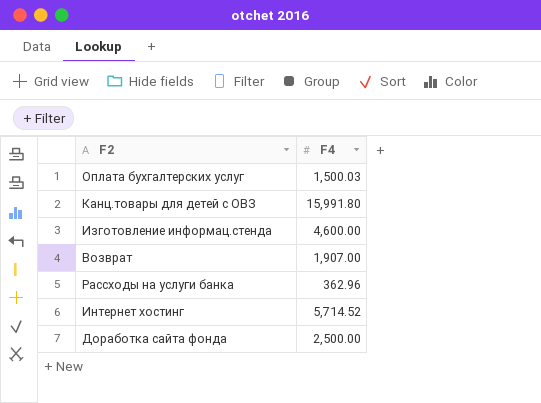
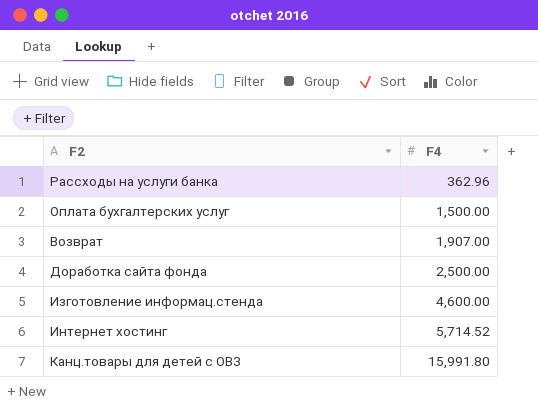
row order: none -> F4 ascending
Оплата бухгалтерских услуг | F4: 1,500.03 -> 1,500.00

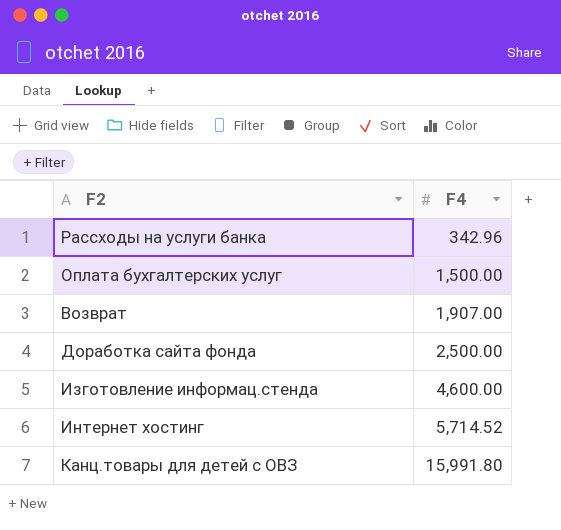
Рассходы на услуги банка | F4: 362.96 -> 342.96

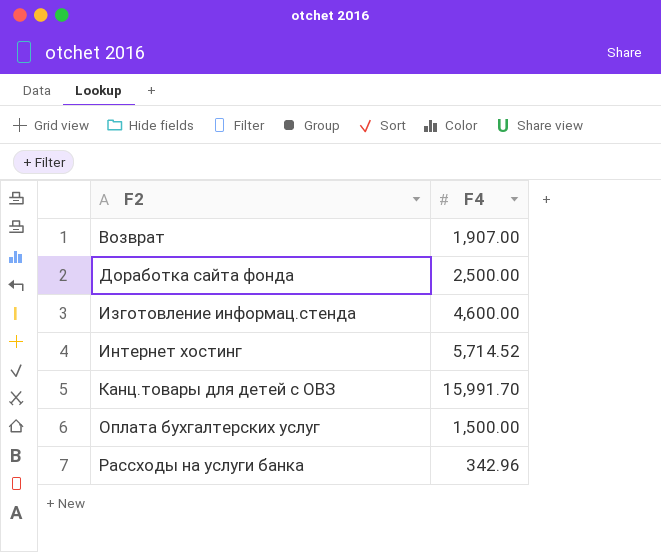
row order: F4 ascending -> F2 ascending
Канц.товары для детей с ОВЗ | F4: 15,991.80 -> 15,991.70

